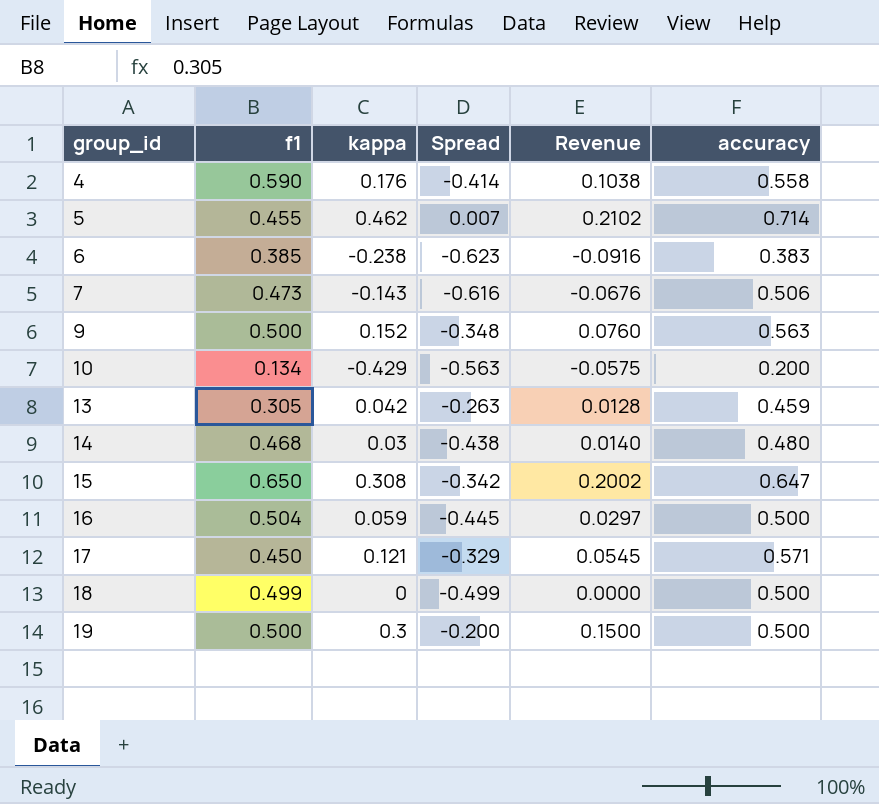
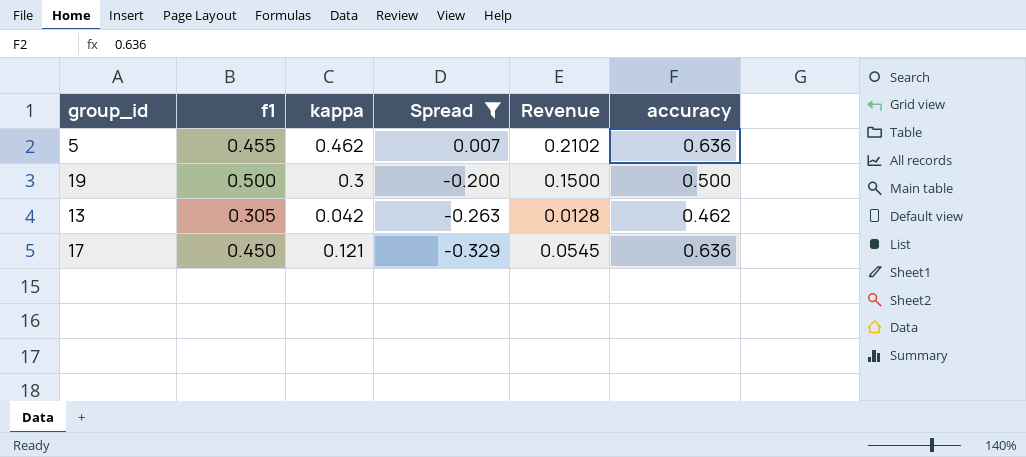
filter: none -> Spread >= -0.329
row order: group_id ascending -> Spread descending
5 | accuracy: 0.714 -> 0.636
13 | accuracy: 0.459 -> 0.462
17 | accuracy: 0.571 -> 0.636

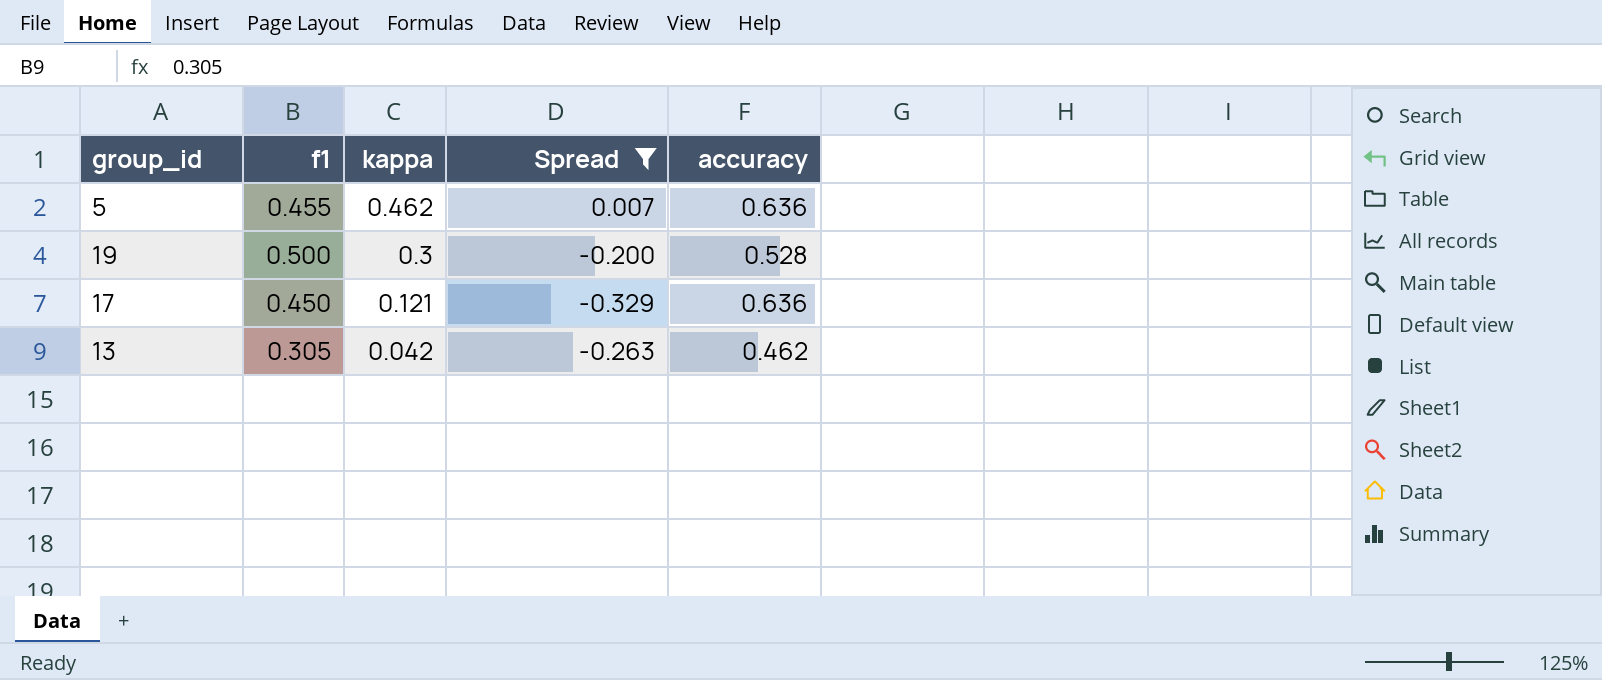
row order: Spread descending -> kappa descending
column Revenue | formula: [f1] * [kappa] -> none
19 | accuracy: 0.500 -> 0.528

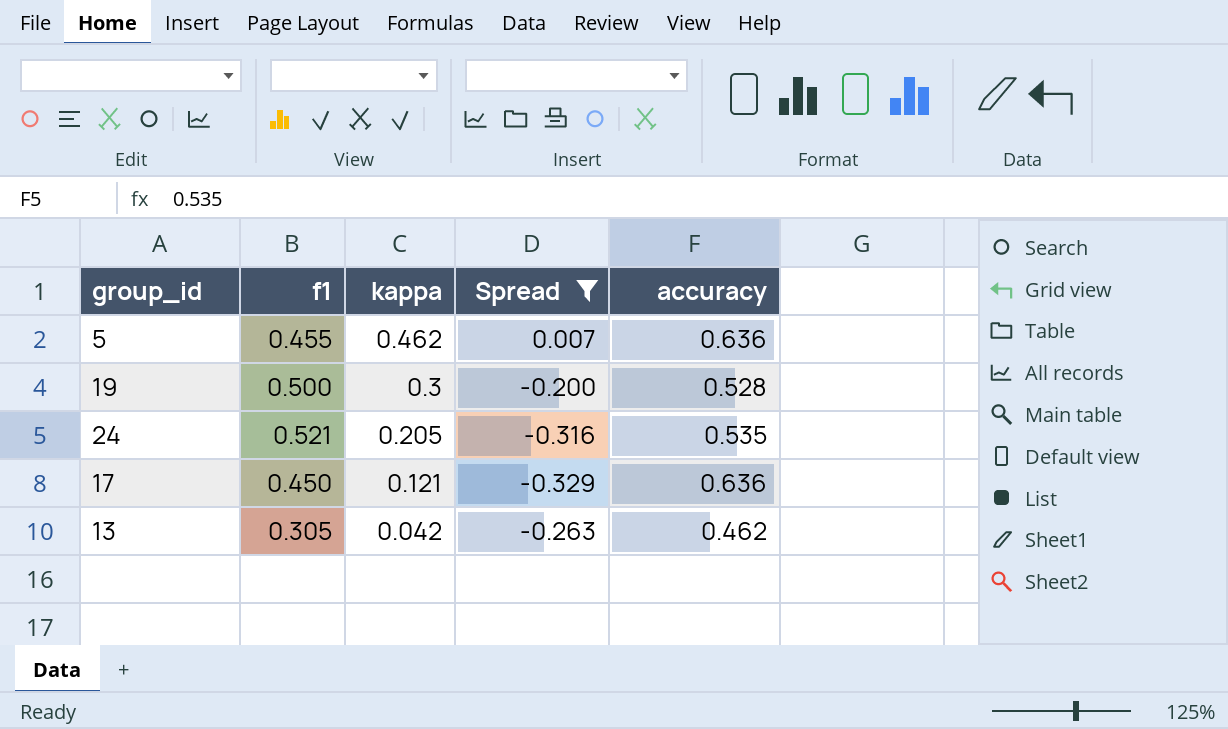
row 24: none -> 0.521 | 0.205 | -0.316 | 0.535

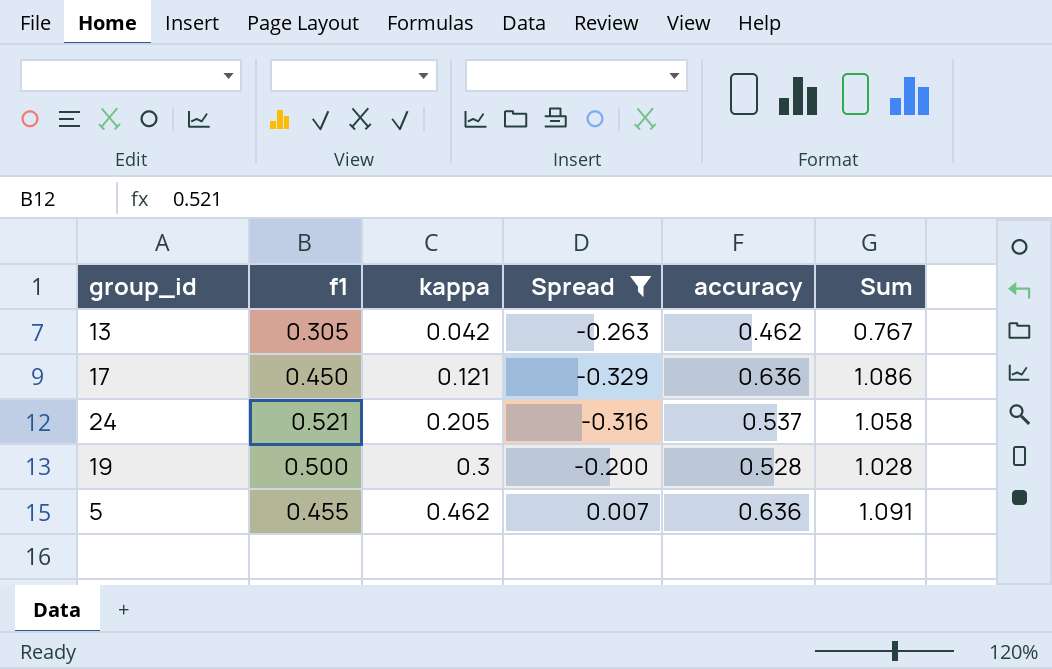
row order: kappa descending -> kappa ascending
column Sum | formula: none -> [f1] + [accuracy]
24 | accuracy: 0.535 -> 0.537

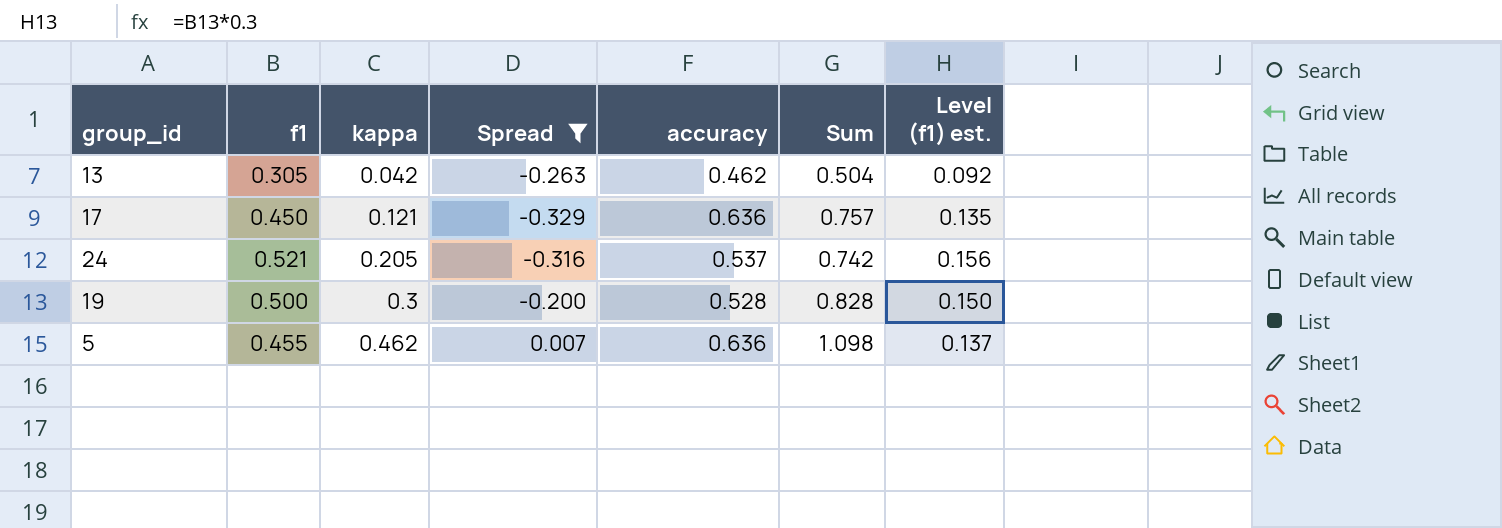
column Sum | formula: [f1] + [accuracy] -> [kappa] + [accuracy]
column Level (f1) est. | formula: none -> [f1] * 0.3

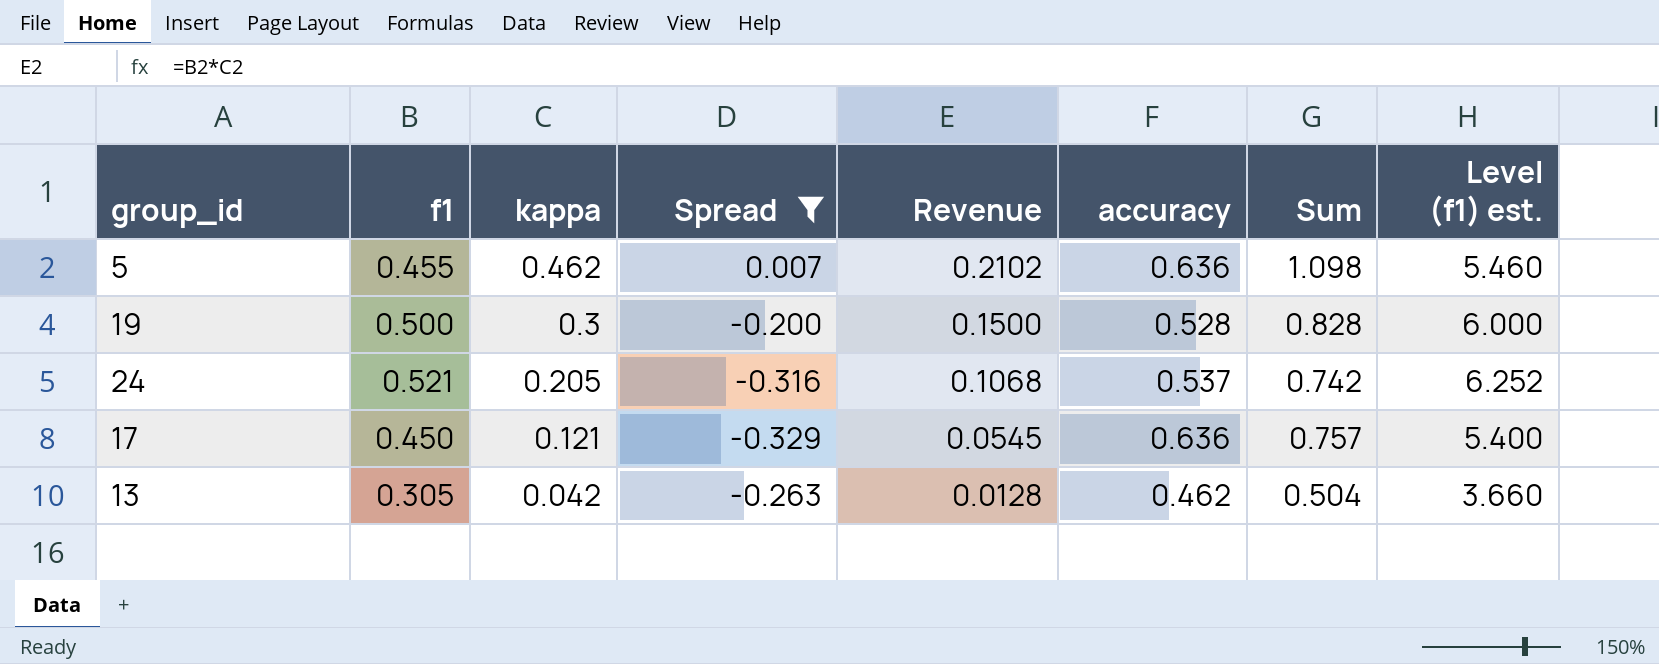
row order: kappa ascending -> kappa descending
column Revenue | formula: none -> [f1] * [kappa]
column Level (f1) est. | formula: [f1] * 0.3 -> [f1] * 12

